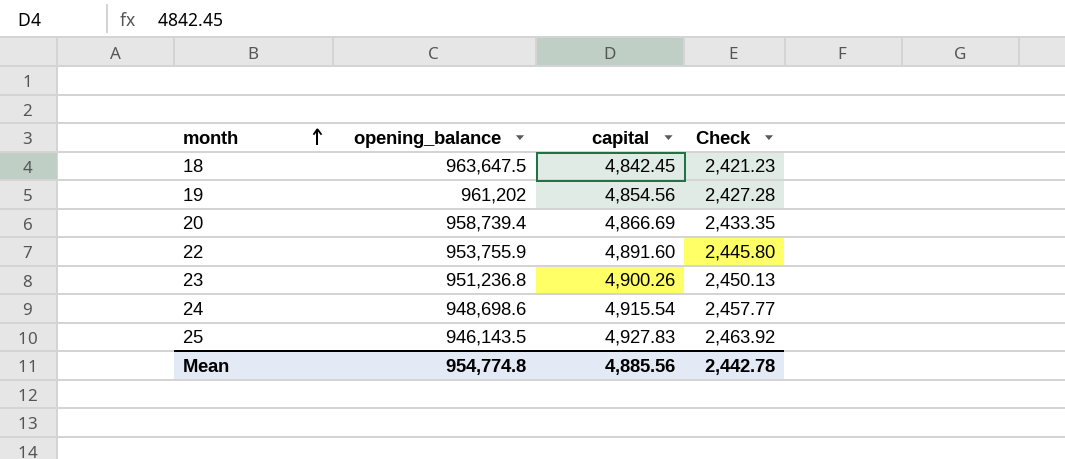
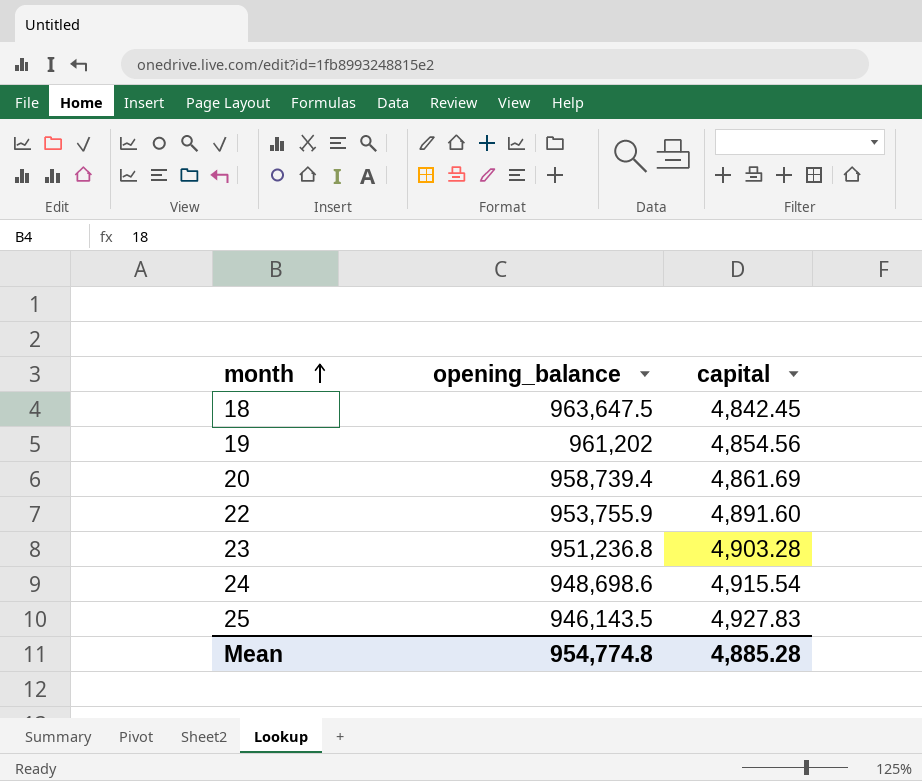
column Check | formula: [capital] * 0.5 -> none
20 | capital: 4,866.69 -> 4,861.69
23 | capital: 4,900.26 -> 4,903.28
Mean | capital: 4,885.56 -> 4,885.28

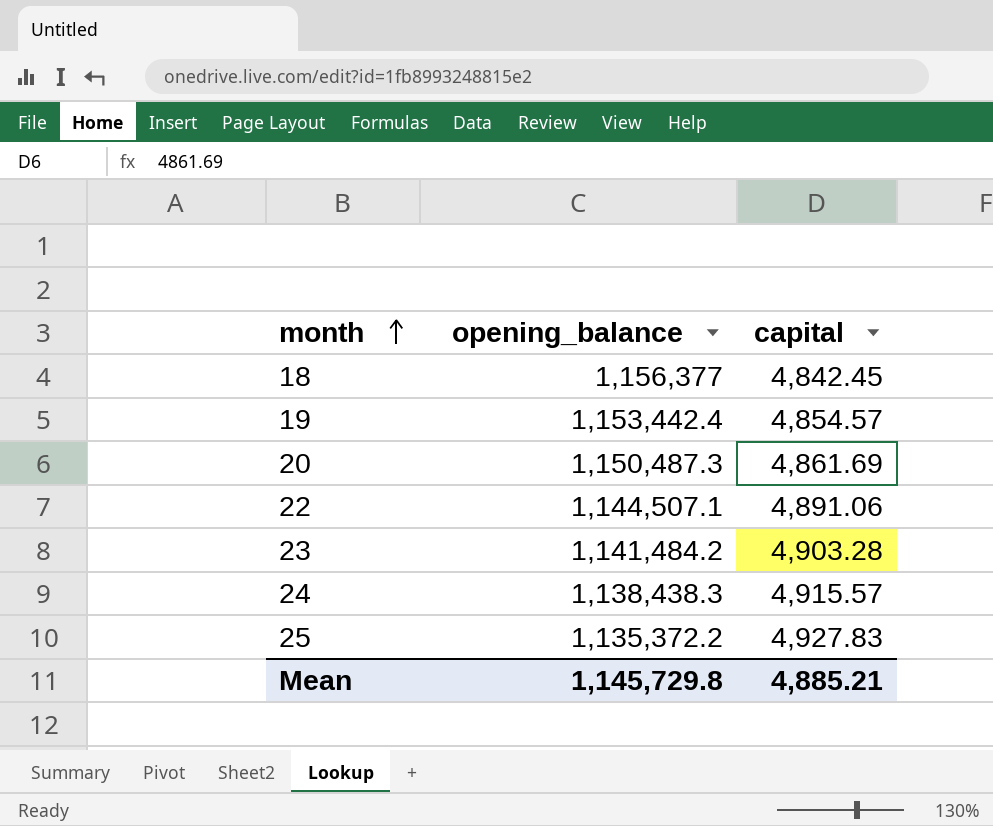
18 | opening_balance: 963,647.5 -> 1,156,377
19 | opening_balance: 961,202 -> 1,153,442.4
19 | capital: 4,854.56 -> 4,854.57
20 | opening_balance: 958,739.4 -> 1,150,487.3
22 | opening_balance: 953,755.9 -> 1,144,507.1
22 | capital: 4,891.60 -> 4,891.06
23 | opening_balance: 951,236.8 -> 1,141,484.2
24 | opening_balance: 948,698.6 -> 1,138,438.3
24 | capital: 4,915.54 -> 4,915.57
25 | opening_balance: 946,143.5 -> 1,135,372.2
Mean | opening_balance: 954,774.8 -> 1,145,729.8
Mean | capital: 4,885.28 -> 4,885.21

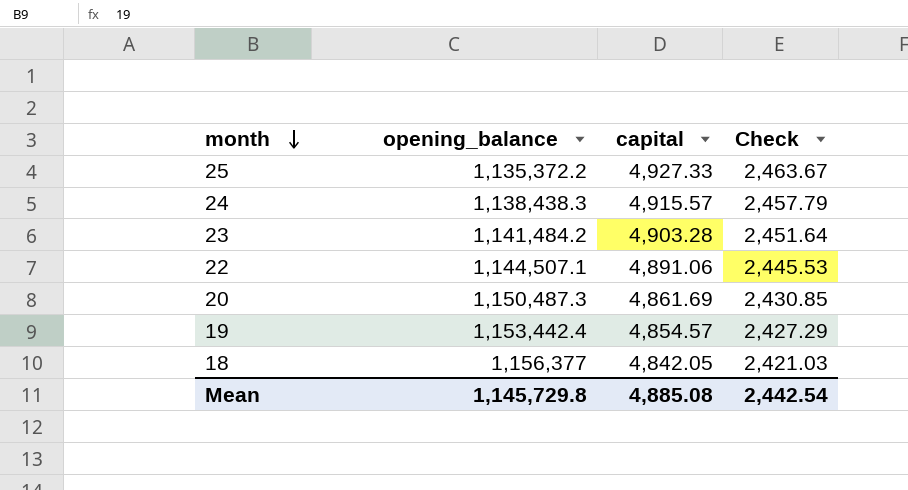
row order: month ascending -> month descending
column Check | formula: none -> [capital] * 0.5
25 | capital: 4,927.83 -> 4,927.33
18 | capital: 4,842.45 -> 4,842.05
Mean | capital: 4,885.21 -> 4,885.08

